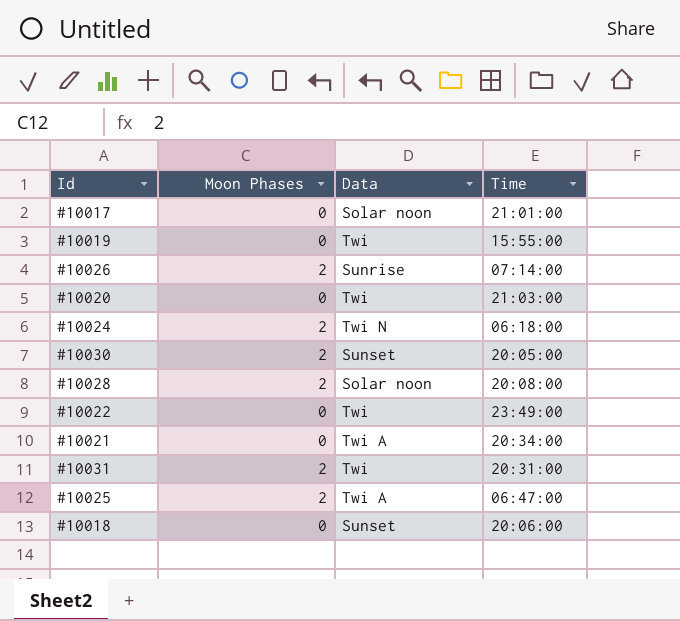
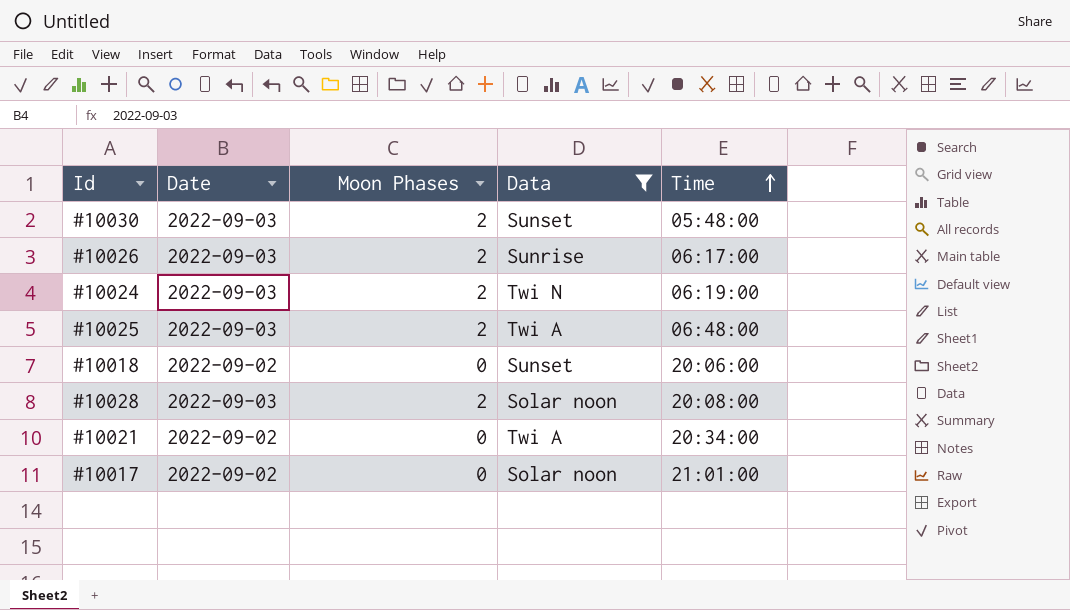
filter: none -> Data != Twi
row order: none -> Time ascending
column Date | position: none -> 2
#10030 | Time: 20:05:00 -> 05:48:00
#10026 | Time: 07:14:00 -> 06:17:00
#10024 | Time: 06:18:00 -> 06:19:00
#10025 | Time: 06:47:00 -> 06:48:00

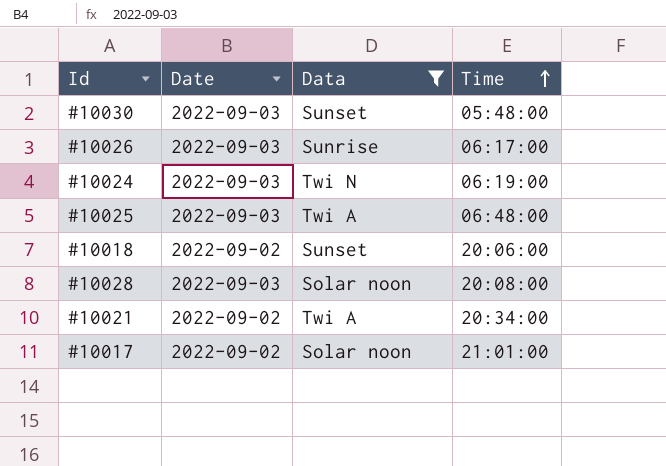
column Moon Phases | position: 3 -> none

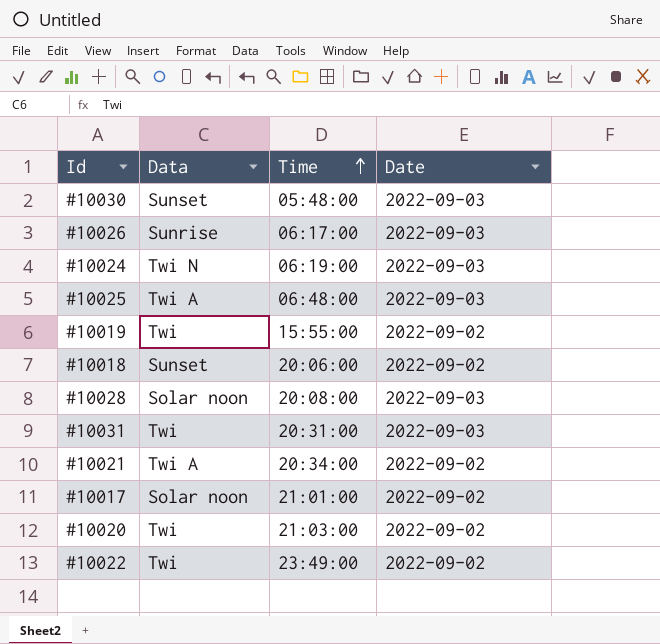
filter: Data != Twi -> none
column Date | position: 2 -> 4

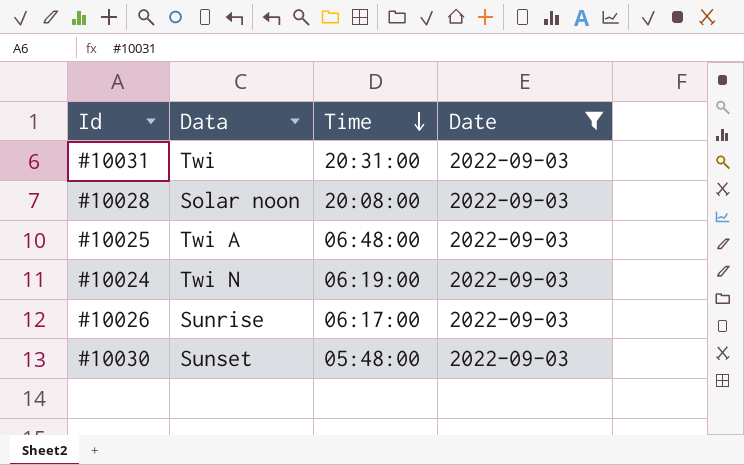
filter: none -> Date = 2022-09-03
row order: Time ascending -> Time descending

